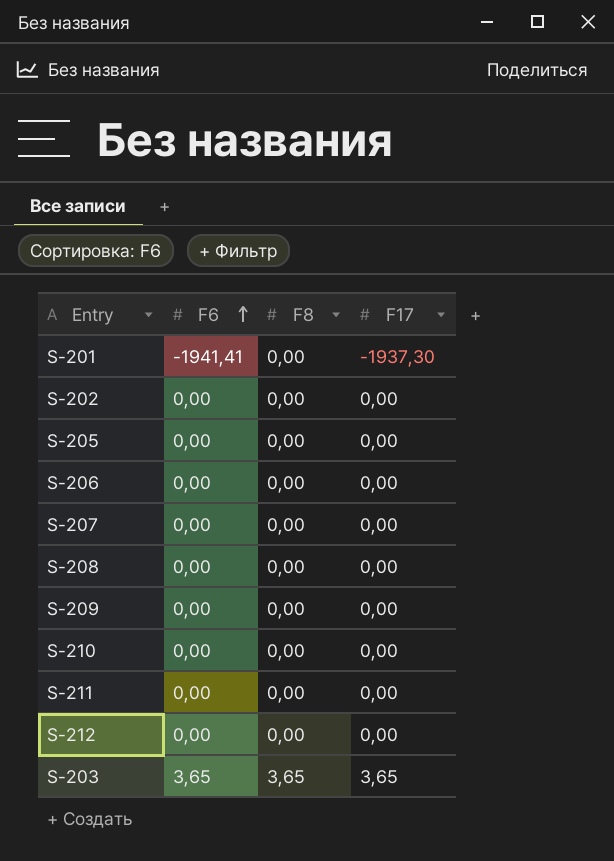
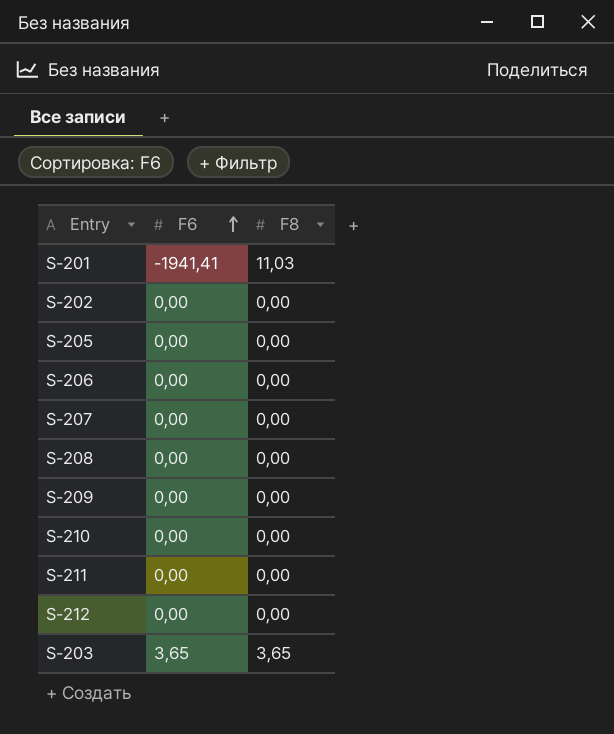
column F17 | position: 4 -> none
S-201 | F8: 0,00 -> 11,03

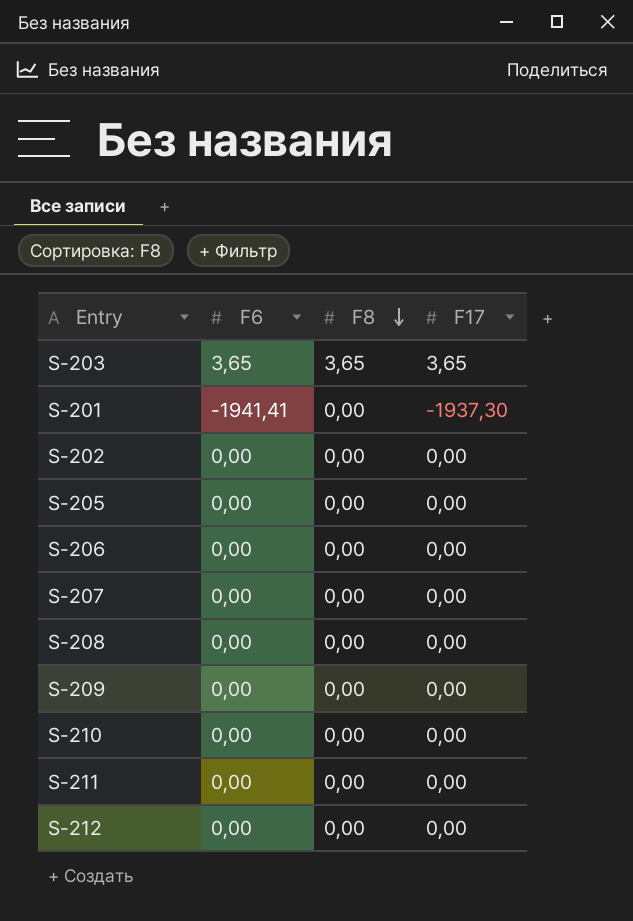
row order: F6 ascending -> F8 descending
column F17 | position: none -> 4
S-201 | F8: 11,03 -> 0,00

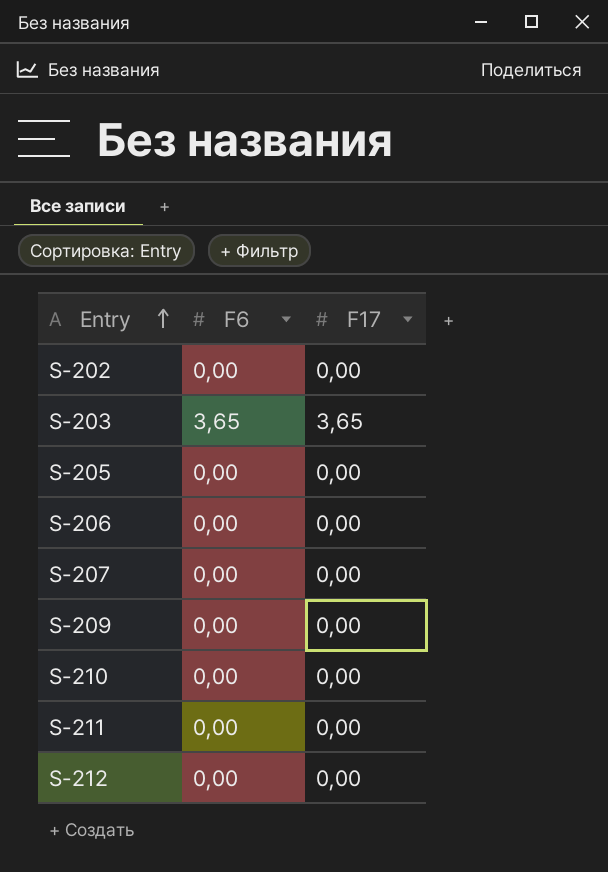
row order: F8 descending -> Entry ascending
column F8 | position: 3 -> none
row S-201: -1941,41 | 0,00 | -1937,30 -> none
row S-208: 0,00 | 0,00 | 0,00 -> none

